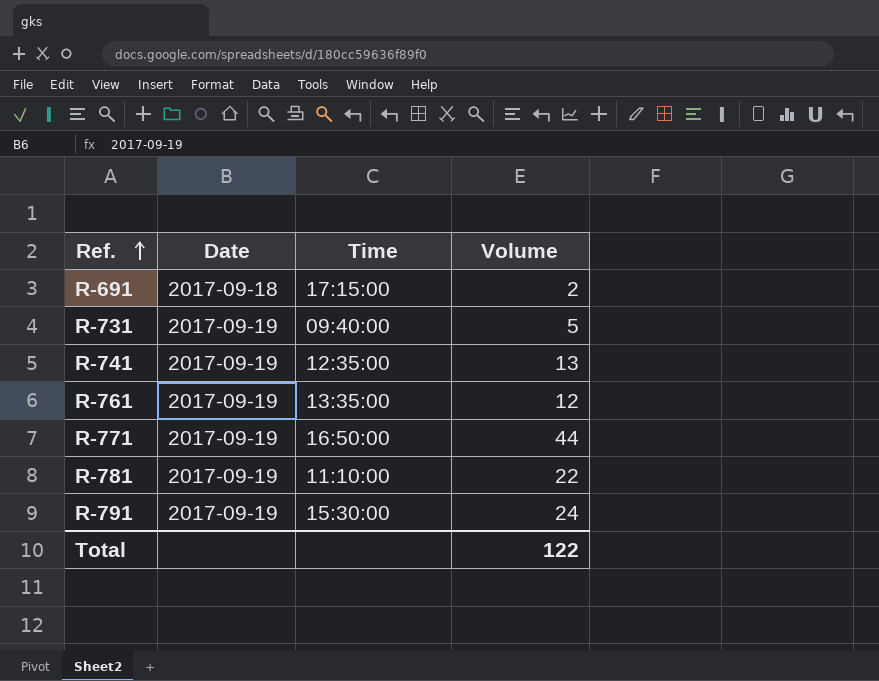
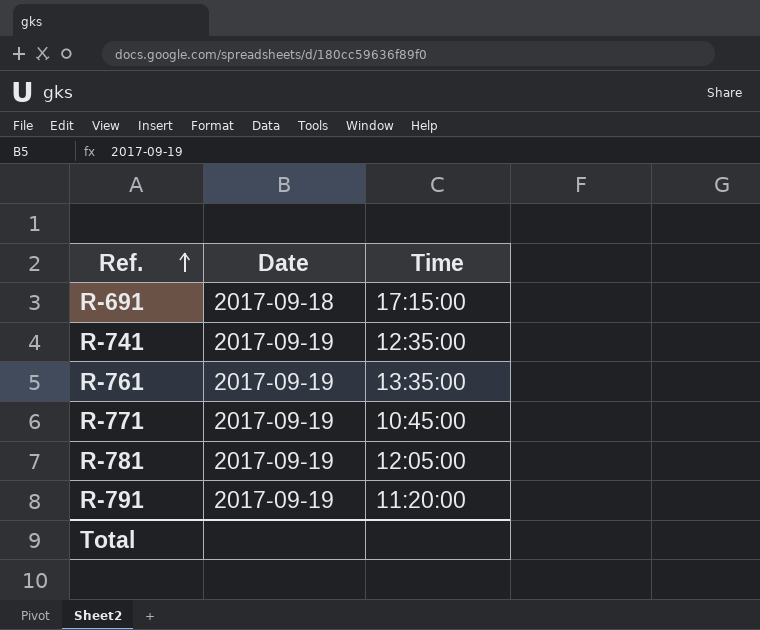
column Volume | position: 4 -> none
row R-731: 2017-09-19 | 09:40:00 | 5 -> none
R-771 | Time: 16:50:00 -> 10:45:00
R-781 | Time: 11:10:00 -> 12:05:00
R-791 | Time: 15:30:00 -> 11:20:00

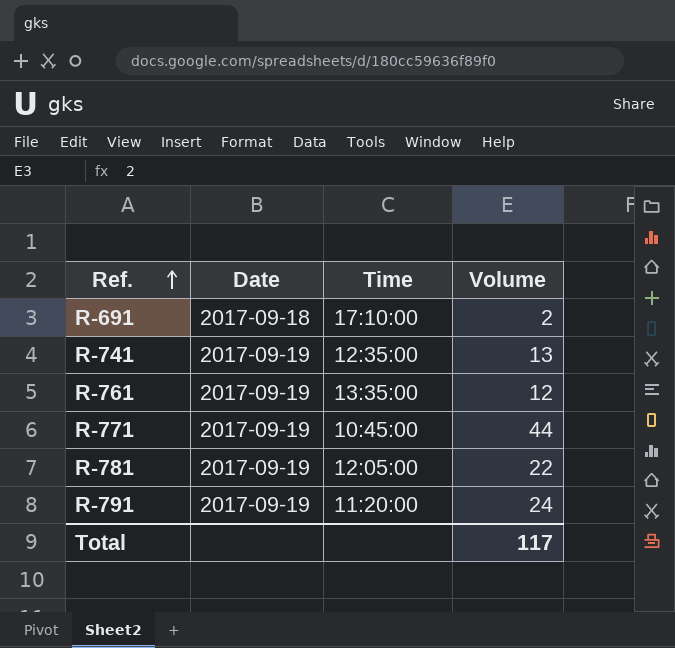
column Volume | position: none -> 4
R-691 | Time: 17:15:00 -> 17:10:00

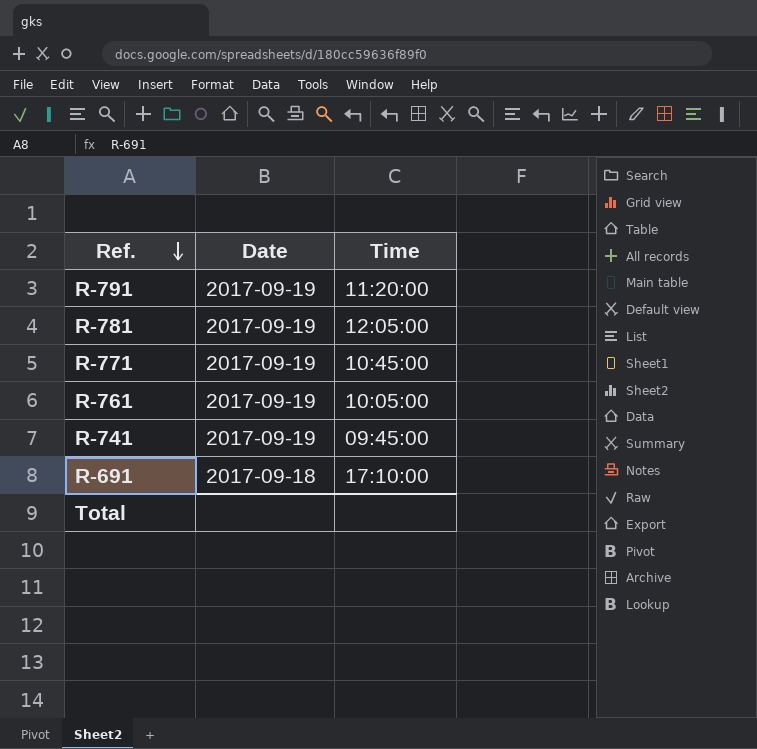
row order: Ref. ascending -> Ref. descending
column Volume | position: 4 -> none
R-761 | Time: 13:35:00 -> 10:05:00
R-741 | Time: 12:35:00 -> 09:45:00

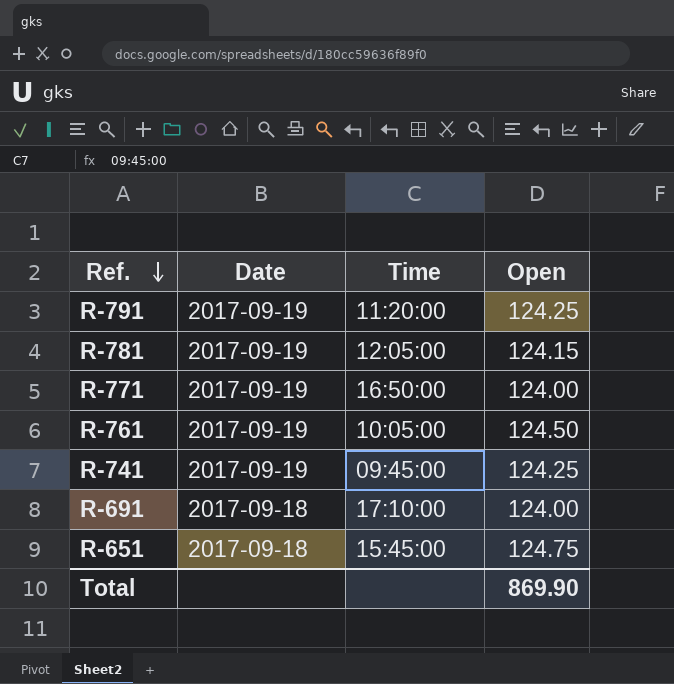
column Open | position: none -> 4
R-771 | Time: 10:45:00 -> 16:50:00
row R-651: none -> 2017-09-18 | 15:45:00 | 124.75

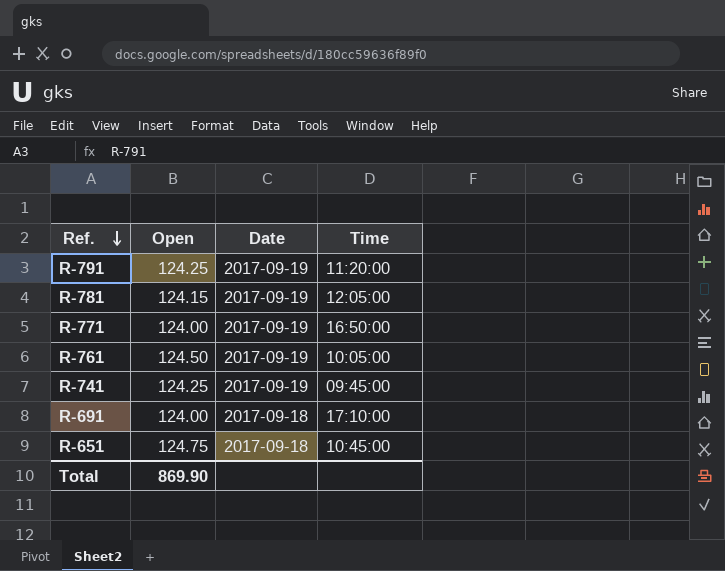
column Open | position: 4 -> 2
R-651 | Time: 15:45:00 -> 10:45:00

